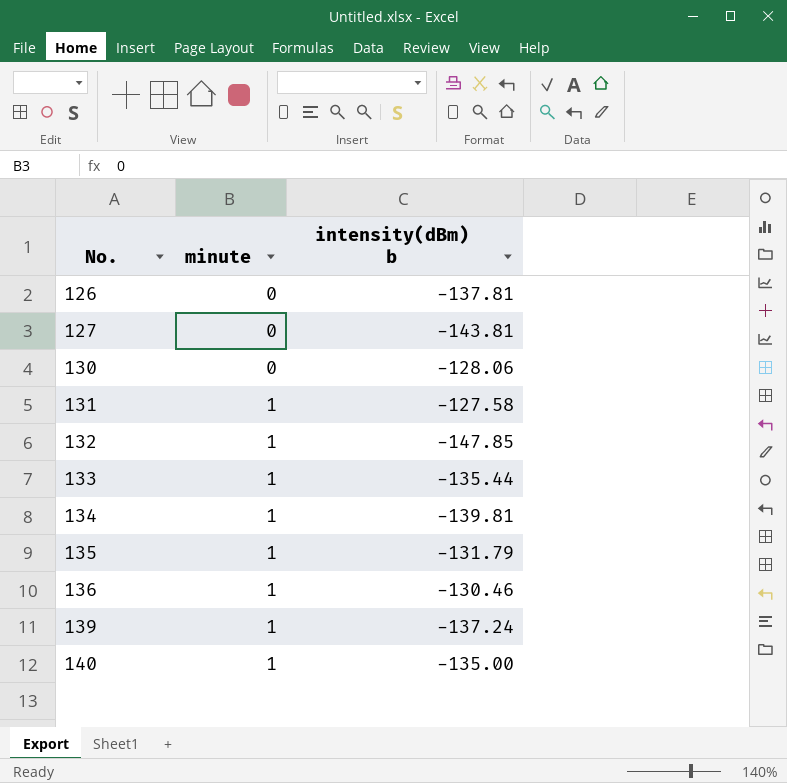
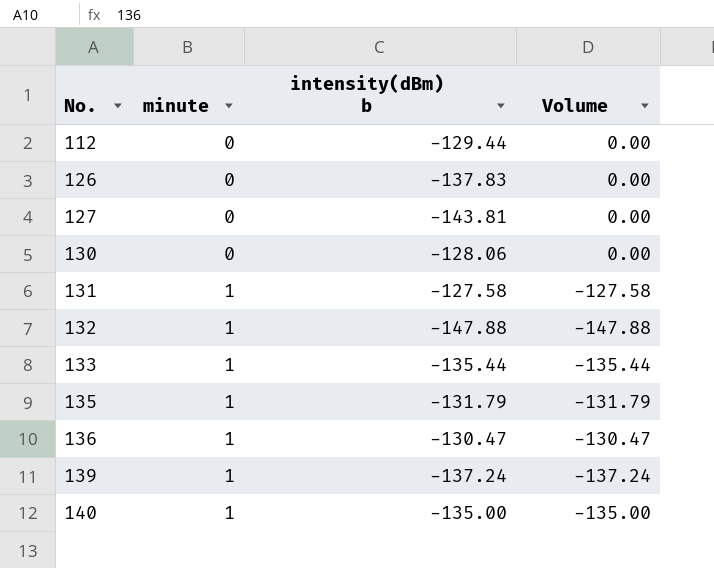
column Volume | formula: none -> [minute] * [intensity(dBm) b]
row 134: 1 | -139.81 -> none
row 112: none -> 0 | -129.44 | 0.00
126 | intensity(dBm) b: -137.81 -> -137.83
132 | intensity(dBm) b: -147.85 -> -147.88
136 | intensity(dBm) b: -130.46 -> -130.47

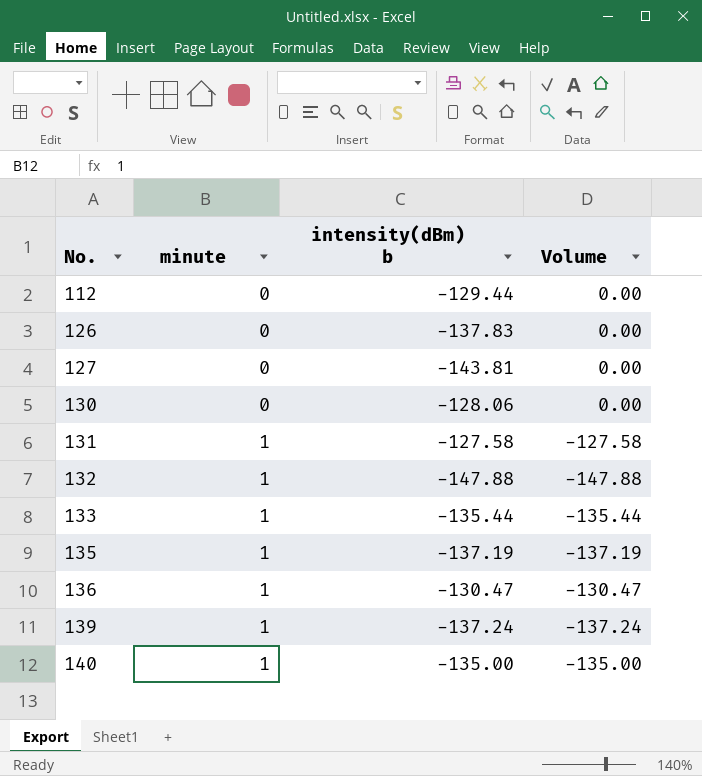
135 | intensity(dBm) b: -131.79 -> -137.19
135 | Volume: -131.79 -> -137.19

